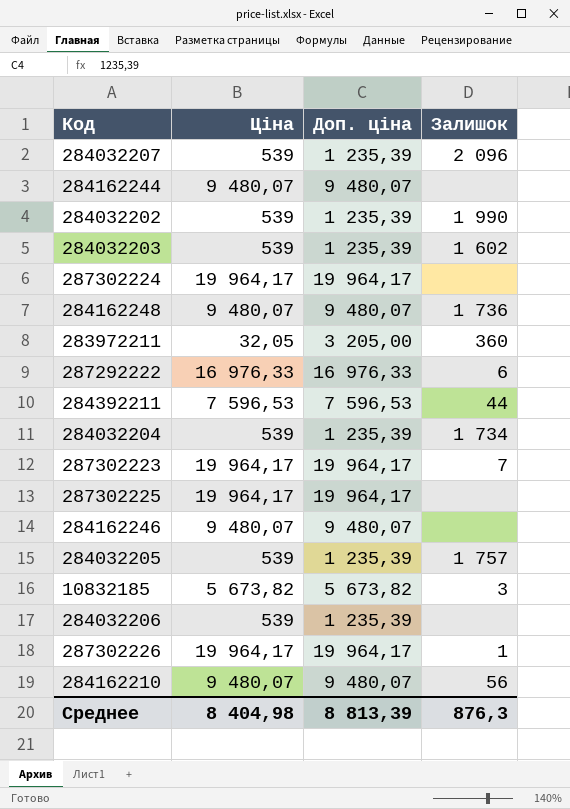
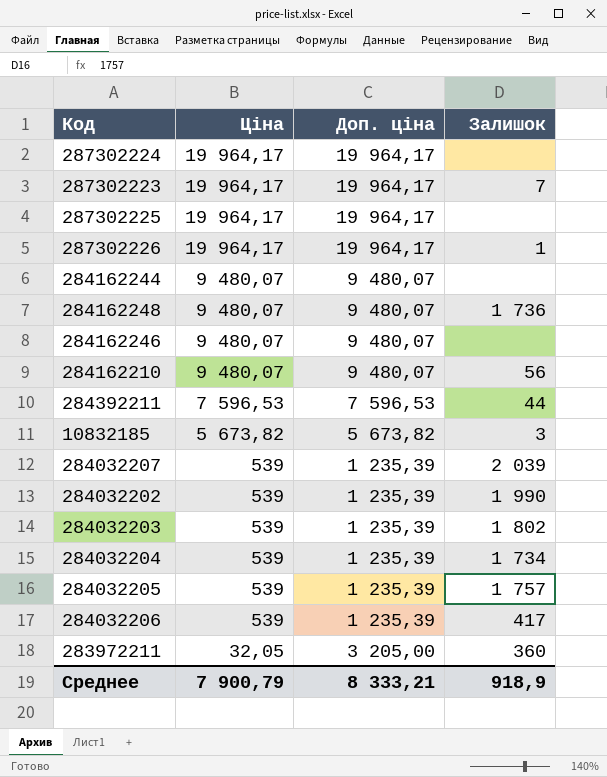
row order: none -> Ціна descending
row 287292222: 16 976,33 | 16 976,33 | 6 -> none
284032207 | Залишок: 2 096 -> 2 039
284032203 | Залишок: 1 602 -> 1 802
284032206 | Залишок: none -> 417
Среднее | Ціна: 8 404,98 -> 7 900,79
Среднее | Доп. ціна: 8 813,39 -> 8 333,21
Среднее | Залишок: 876,3 -> 918,9

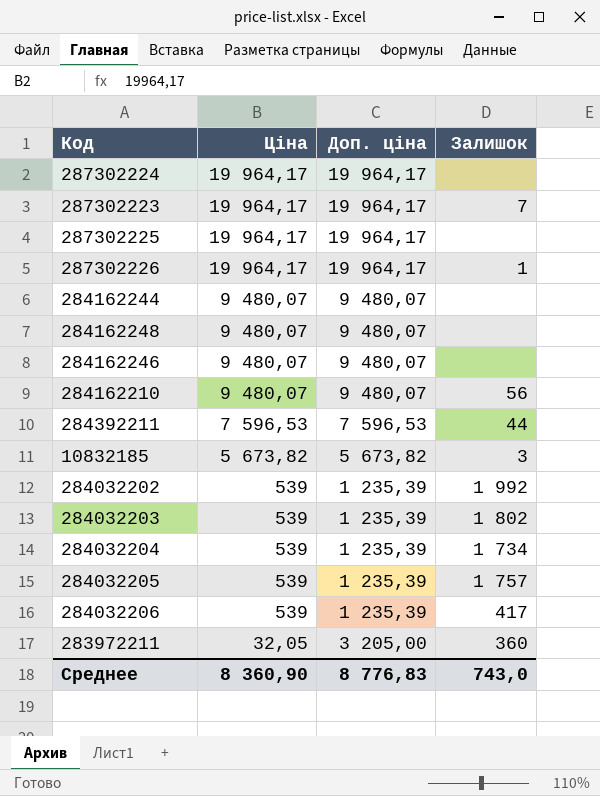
row 284032207: 539 | 1 235,39 | 2 039 -> none
284162248 | Залишок: 1 736 -> none
284032202 | Залишок: 1 990 -> 1 992
Среднее | Ціна: 7 900,79 -> 8 360,90
Среднее | Доп. ціна: 8 333,21 -> 8 776,83
Среднее | Залишок: 918,9 -> 743,0

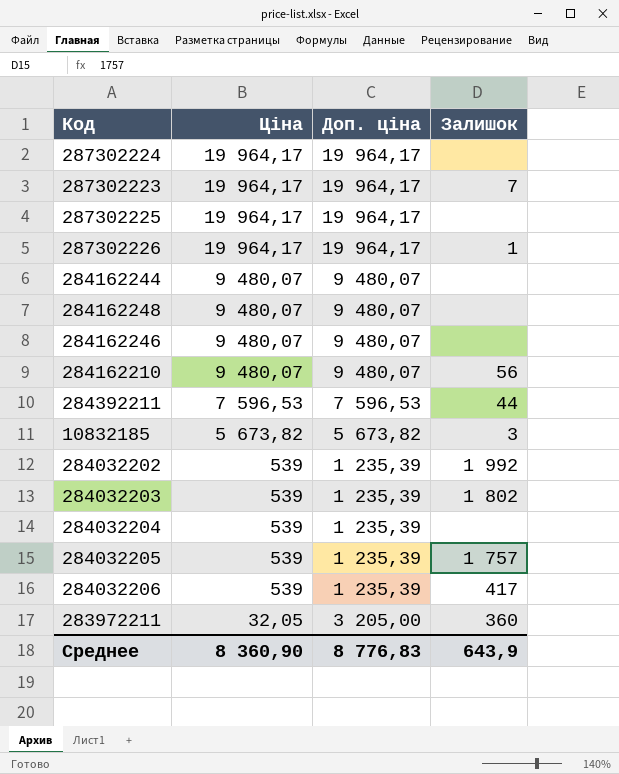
284032204 | Залишок: 1 734 -> none
Среднее | Залишок: 743,0 -> 643,9

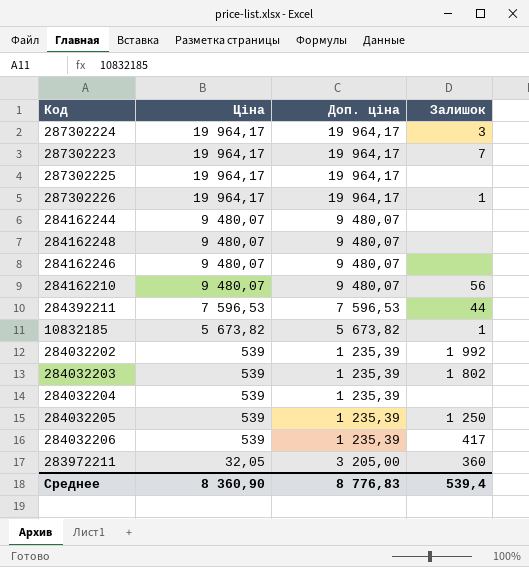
287302224 | Залишок: none -> 3
10832185 | Залишок: 3 -> 1
284032205 | Залишок: 1 757 -> 1 250
Среднее | Залишок: 643,9 -> 539,4

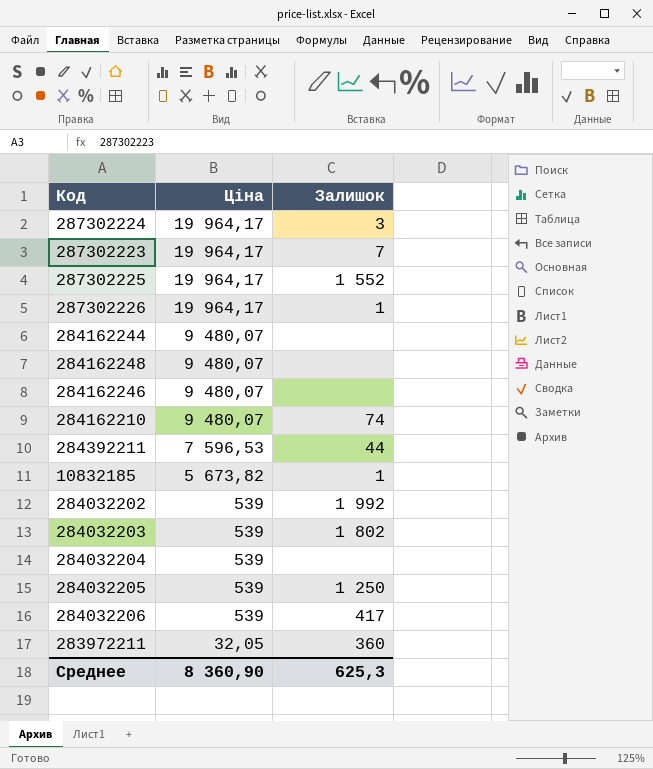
column Доп. ціна | position: 3 -> none
287302225 | Залишок: none -> 1 552
284162210 | Залишок: 56 -> 74
Среднее | Залишок: 539,4 -> 625,3

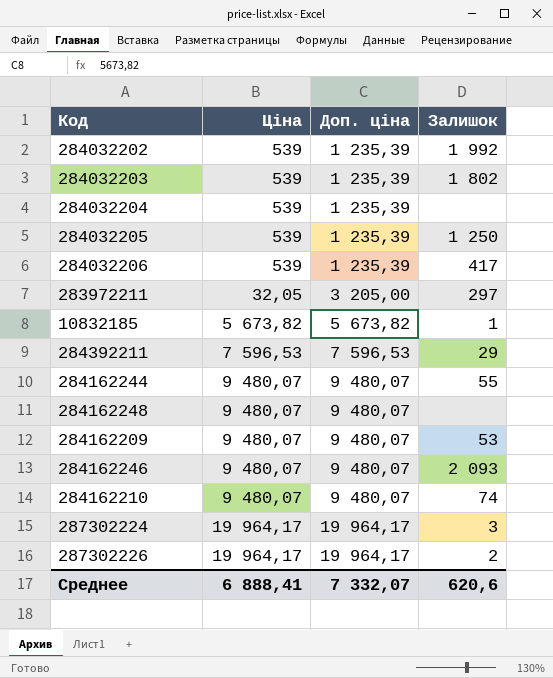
row order: Ціна descending -> Доп. ціна ascending
column Доп. ціна | position: none -> 3
row 287302223: 19 964,17 | 7 -> none
row 287302225: 19 964,17 | 1 552 -> none
283972211 | Залишок: 360 -> 297
284392211 | Залишок: 44 -> 29
284162244 | Залишок: none -> 55
row 284162209: none -> 9 480,07 | 9 480,07 | 53
284162246 | Залишок: none -> 2 093
287302226 | Залишок: 1 -> 2
Среднее | Ціна: 8 360,90 -> 6 888,41
Среднее | Залишок: 625,3 -> 620,6

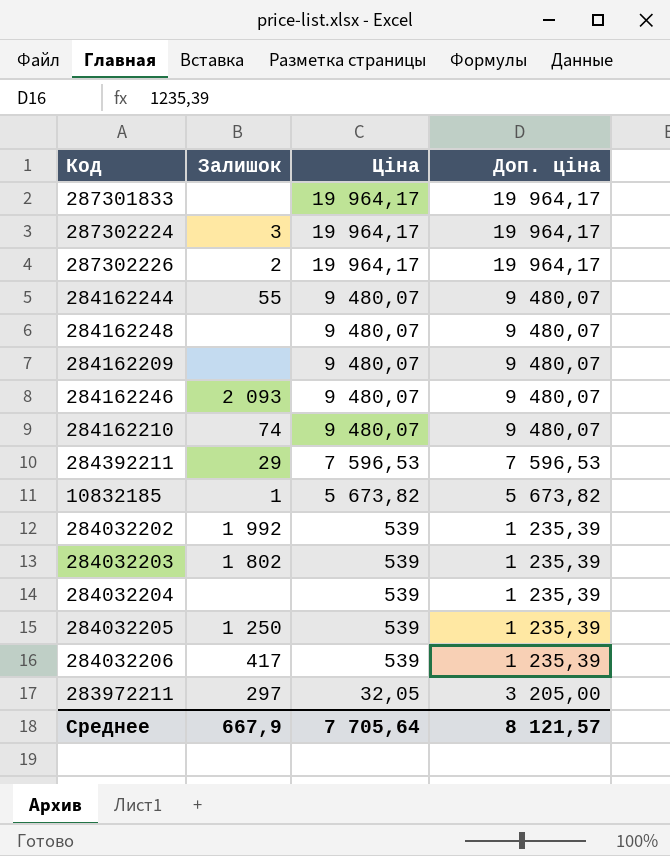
row order: Доп. ціна ascending -> Ціна descending
column Залишок | position: 4 -> 2
row 287301833: none -> none | 19 964,17 | 19 964,17
284162209 | Залишок: 53 -> none
Среднее | Залишок: 620,6 -> 667,9
Среднее | Ціна: 6 888,41 -> 7 705,64
Среднее | Доп. ціна: 7 332,07 -> 8 121,57

